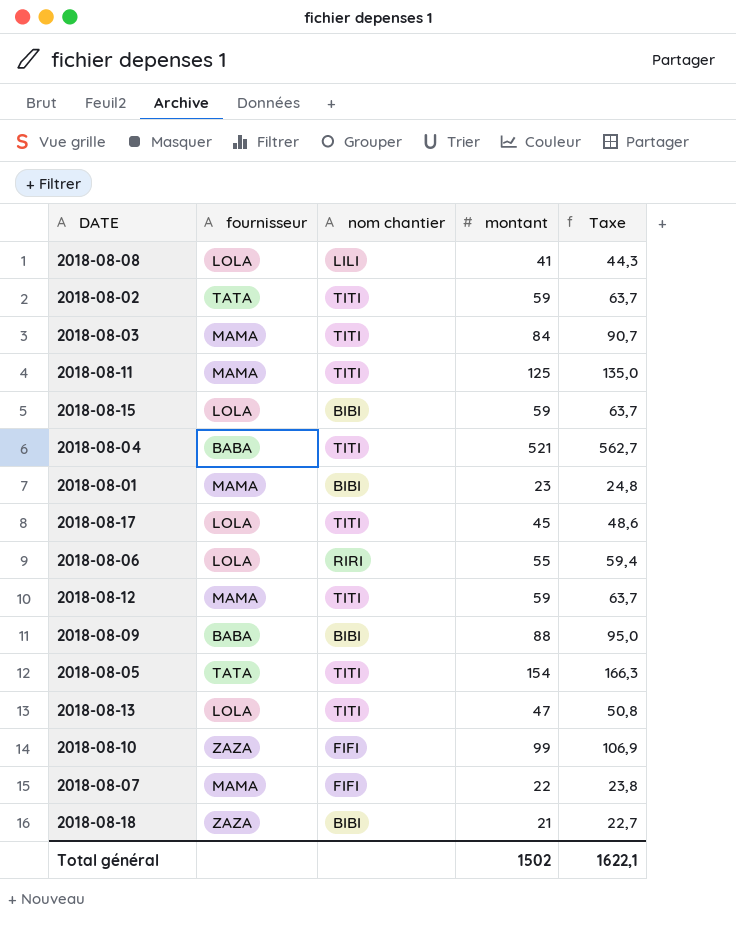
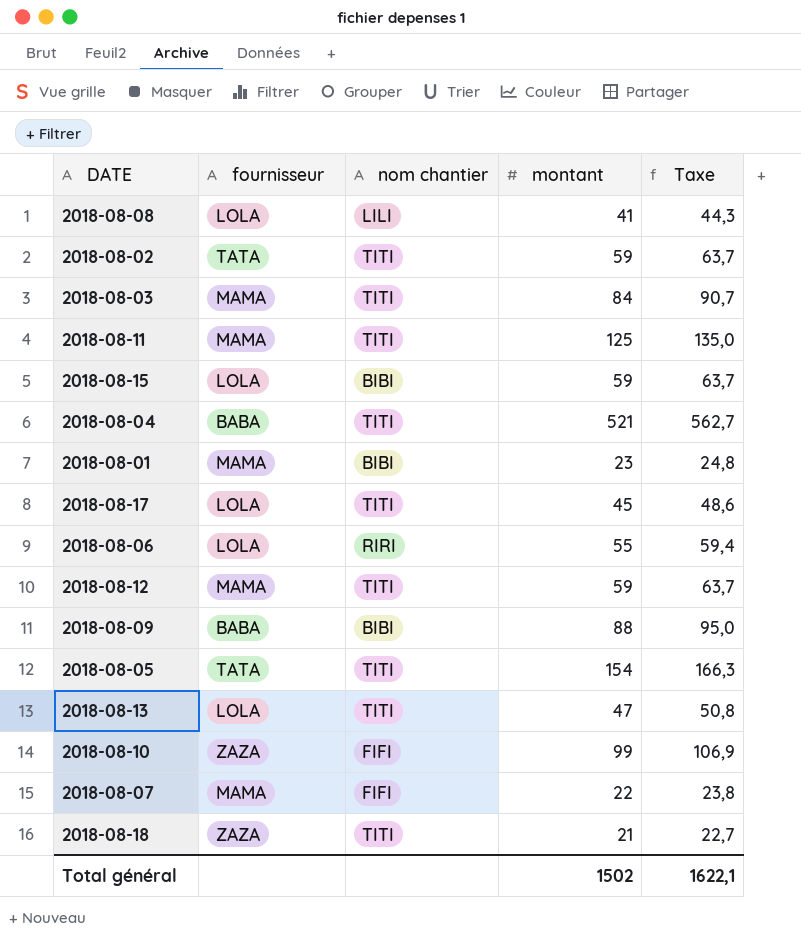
2018-08-18 | nom chantier: BIBI -> TITI

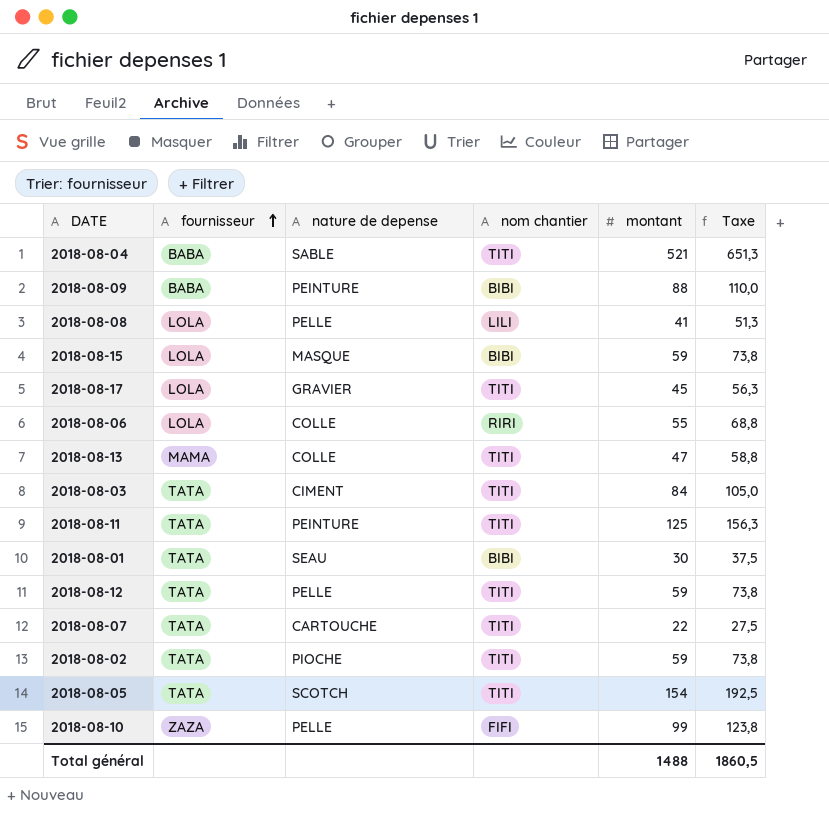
row order: none -> fournisseur ascending
column nature de depense | position: none -> 3
column Taxe | formula: [montant] * 1,08 -> [montant] * 1,25
row 2018-08-18: ZAZA | TITI | 21 | 22,7 -> none
2018-08-13 | fournisseur: LOLA -> MAMA
2018-08-03 | fournisseur: MAMA -> TATA
2018-08-11 | fournisseur: MAMA -> TATA
2018-08-01 | fournisseur: MAMA -> TATA
2018-08-01 | montant: 23 -> 30
2018-08-12 | fournisseur: MAMA -> TATA
2018-08-07 | fournisseur: MAMA -> TATA
2018-08-07 | nom chantier: FIFI -> TITI
Total général | montant: 1502 -> 1488
Total général | Taxe: 1622,1 -> 1860,5

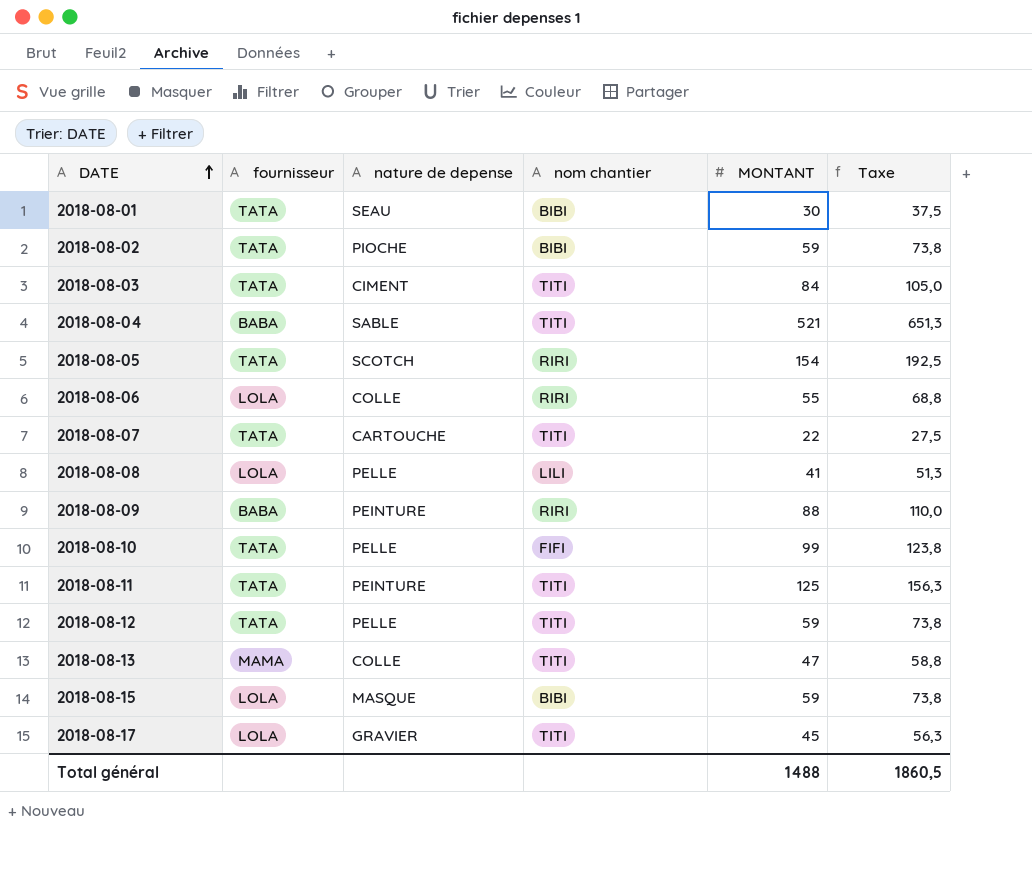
row order: fournisseur ascending -> DATE ascending
column name: montant -> MONTANT
2018-08-02 | nom chantier: TITI -> BIBI
2018-08-05 | nom chantier: TITI -> RIRI
2018-08-09 | nom chantier: BIBI -> RIRI
2018-08-10 | fournisseur: ZAZA -> TATA

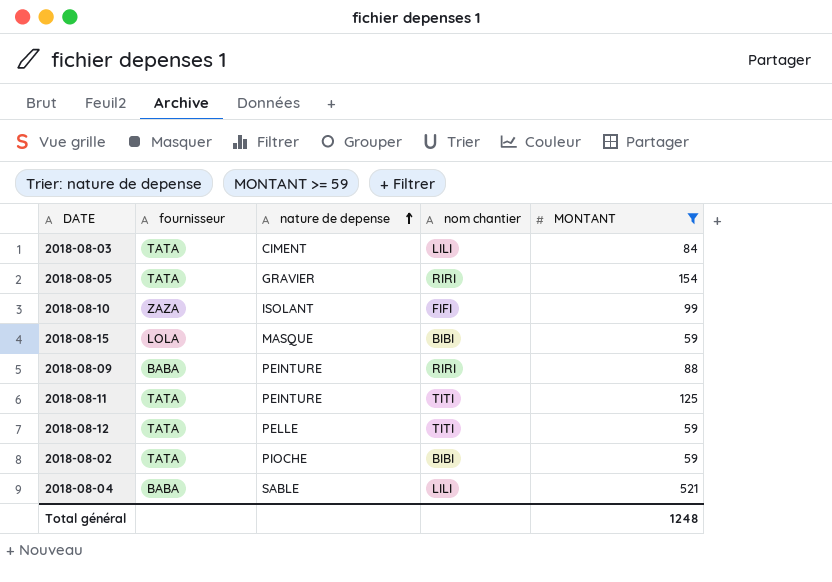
filter: none -> MONTANT >= 59
row order: DATE ascending -> nature de depense ascending
column Taxe | formula: [MONTANT] * 1,25 -> none
2018-08-03 | nom chantier: TITI -> LILI
2018-08-05 | nature de depense: SCOTCH -> GRAVIER
2018-08-10 | fournisseur: TATA -> ZAZA
2018-08-10 | nature de depense: PELLE -> ISOLANT
2018-08-04 | nom chantier: TITI -> LILI
Total général | MONTANT: 1488 -> 1248

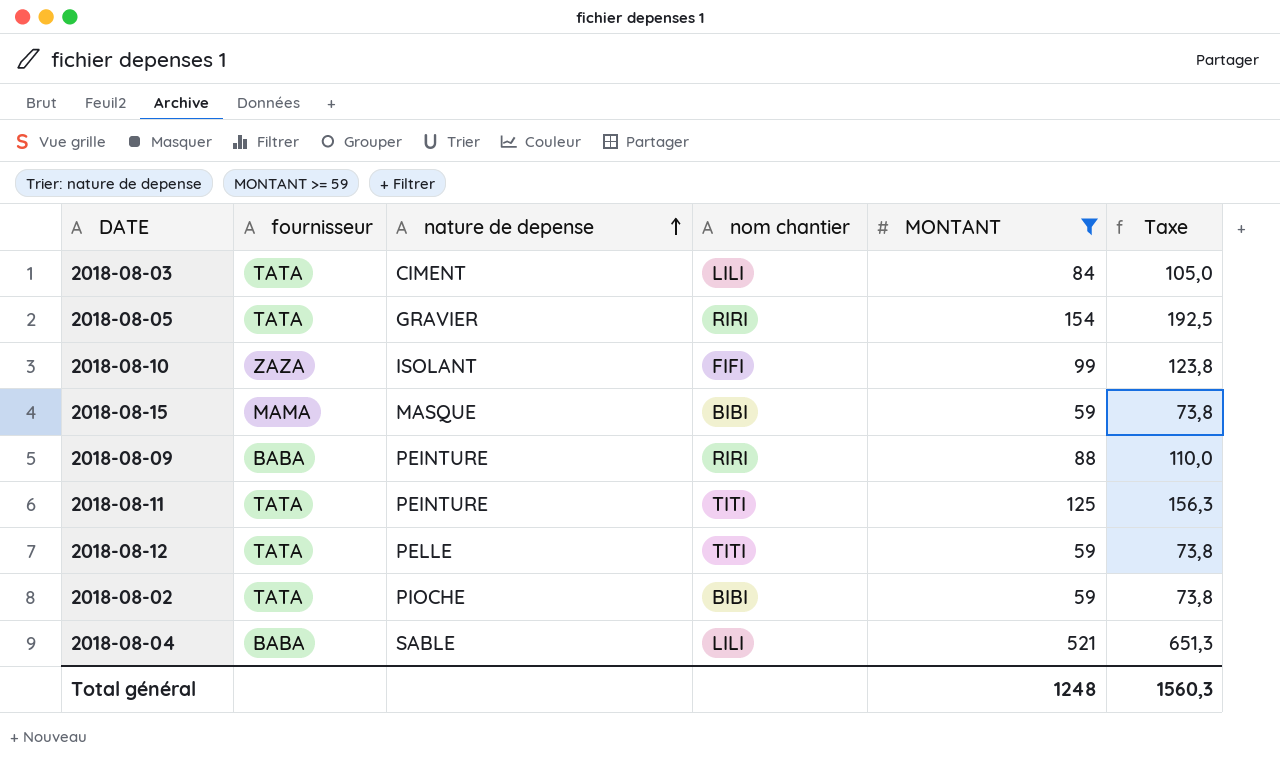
column Taxe | formula: none -> [MONTANT] * 1,25
2018-08-15 | fournisseur: LOLA -> MAMA

